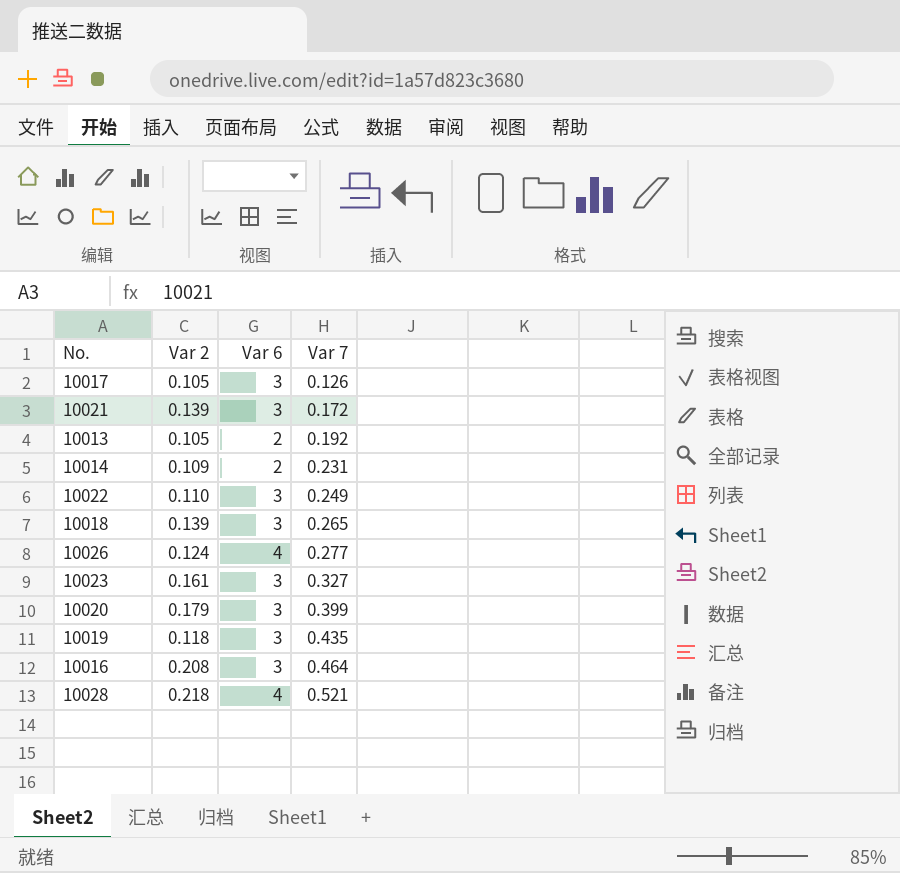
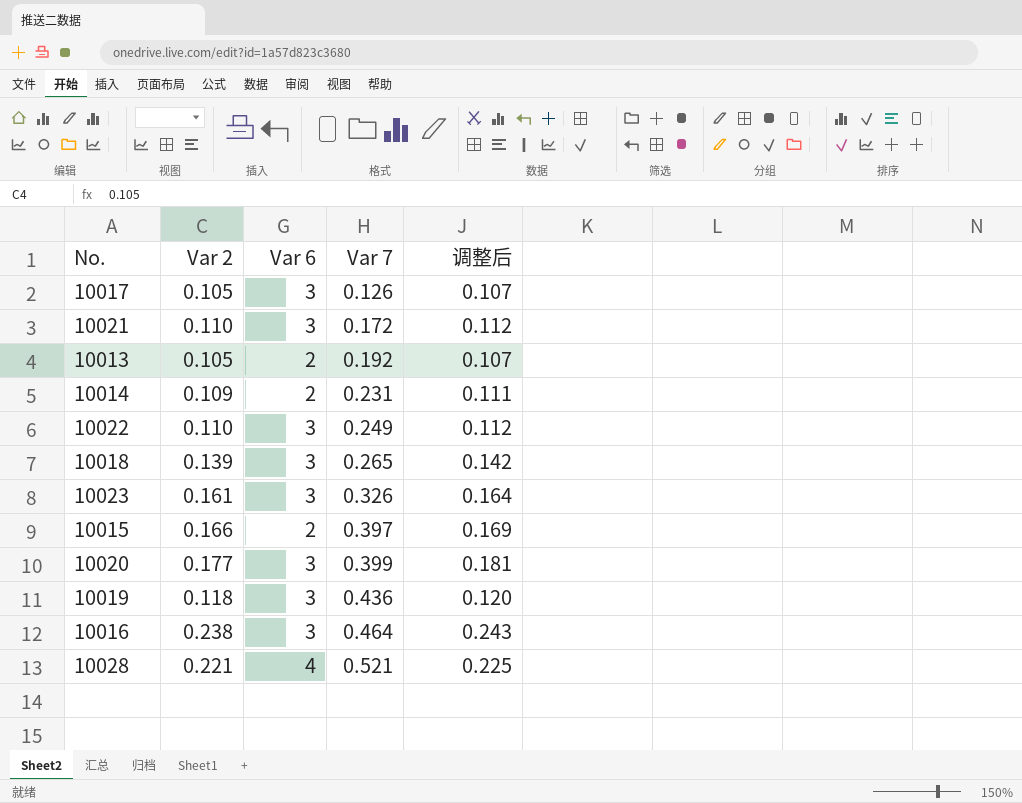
column 调整后 | formula: none -> [Var 2] * 1.02
row 10026: 0.124 | 4 | 0.277 -> none
10021 | Var 2: 0.139 -> 0.110
10023 | Var 7: 0.327 -> 0.326
row 10015: none -> 0.166 | 2 | 0.397 | 0.169
10020 | Var 2: 0.179 -> 0.177
10019 | Var 7: 0.435 -> 0.436
10016 | Var 2: 0.208 -> 0.238
10028 | Var 2: 0.218 -> 0.221

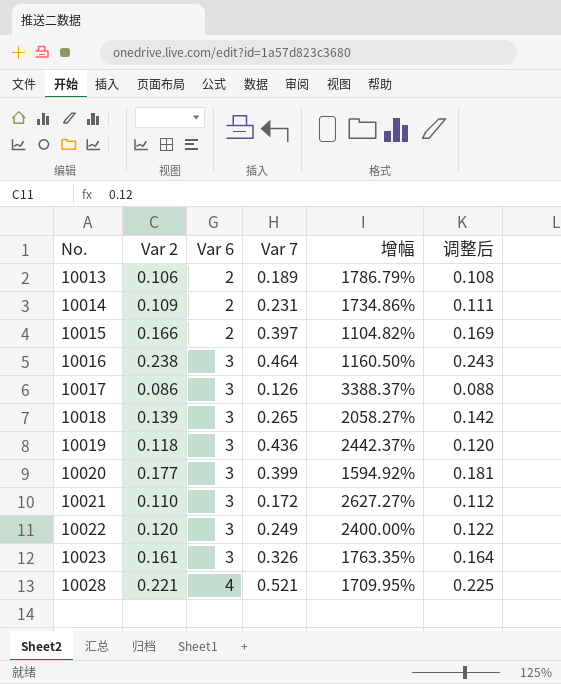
row order: Var 7 ascending -> No. ascending
column 增幅 | formula: none -> ([Var 6] - [Var 2]) / [Var 2]
10013 | Var 2: 0.105 -> 0.106
10013 | Var 7: 0.192 -> 0.189
10013 | 调整后: 0.107 -> 0.108
10017 | Var 2: 0.105 -> 0.086
10017 | 调整后: 0.107 -> 0.088
10022 | Var 2: 0.110 -> 0.120
10022 | 调整后: 0.112 -> 0.122

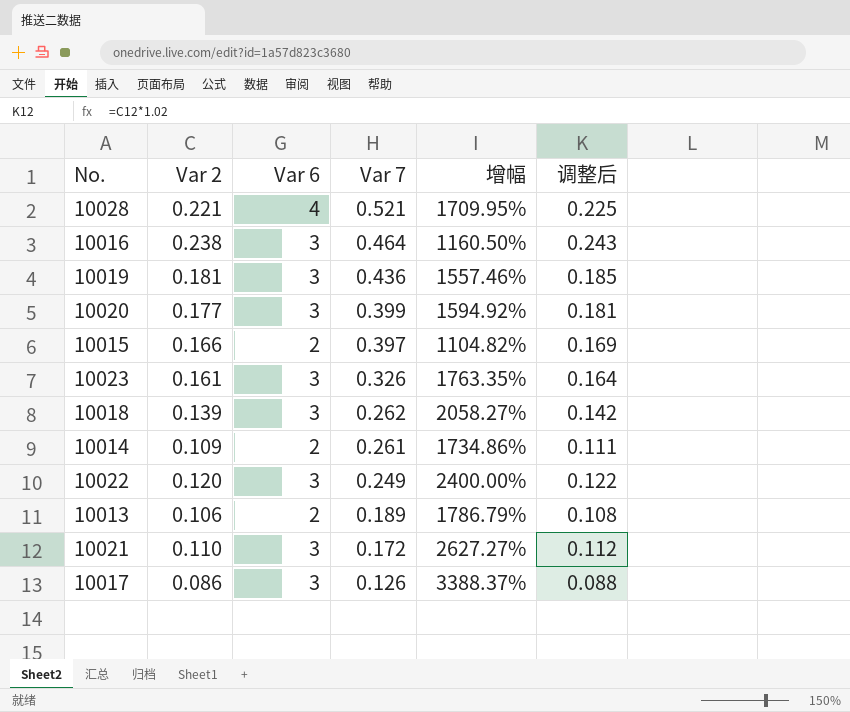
row order: No. ascending -> Var 7 descending
10019 | Var 2: 0.118 -> 0.181
10019 | 增幅: 2442.37% -> 1557.46%
10019 | 调整后: 0.120 -> 0.185
10018 | Var 7: 0.265 -> 0.262
10014 | Var 7: 0.231 -> 0.261

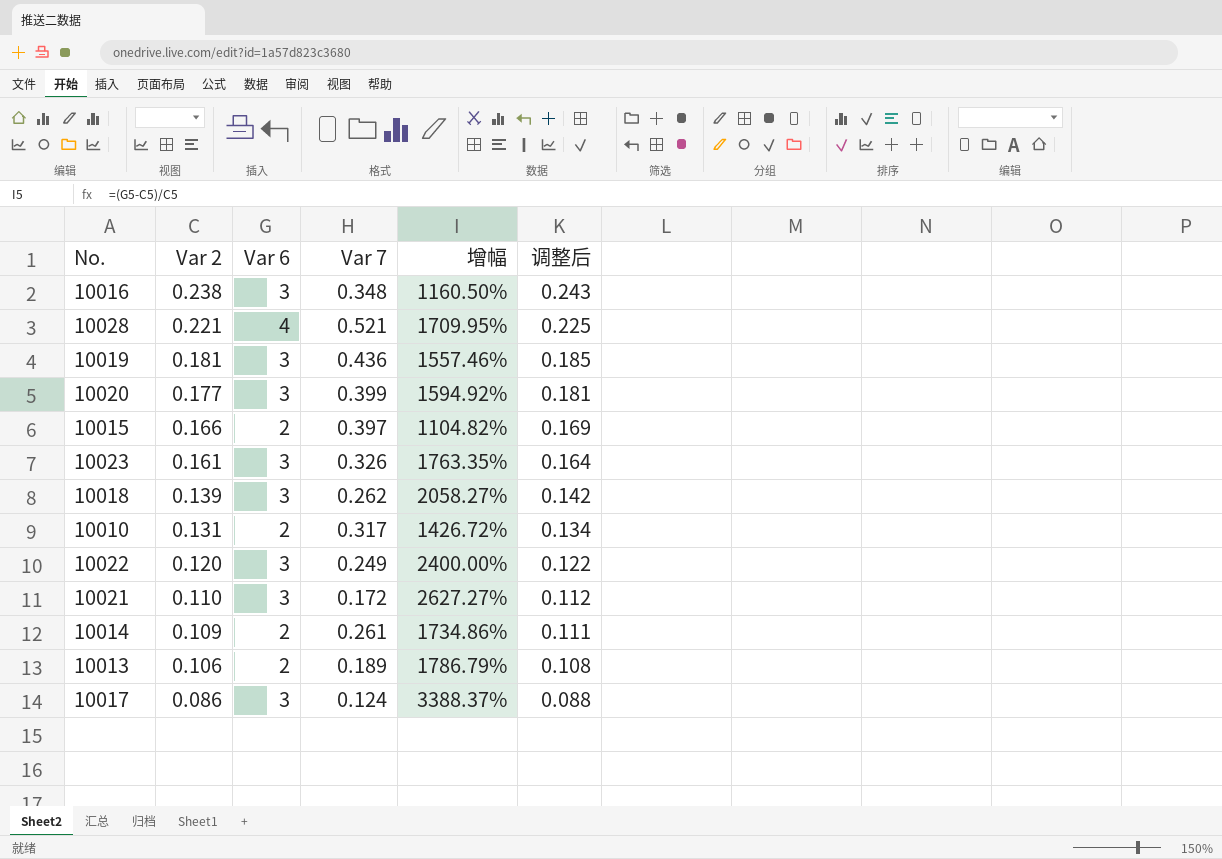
row order: Var 7 descending -> Var 2 descending
10016 | Var 7: 0.464 -> 0.348
row 10010: none -> 0.131 | 2 | 0.317 | 1426.72% | 0.134
10017 | Var 7: 0.126 -> 0.124

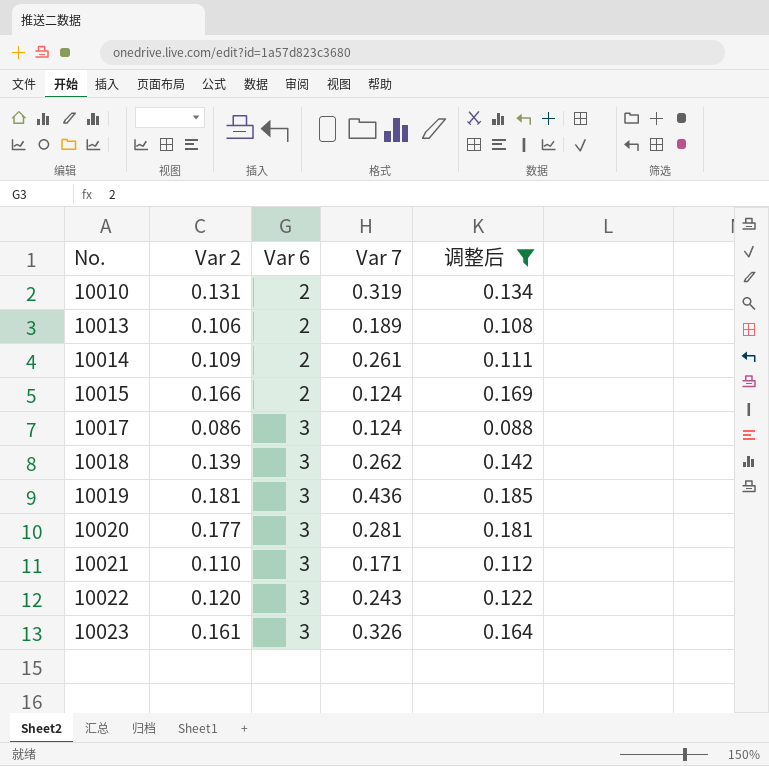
filter: none -> 调整后 <= 0.185
row order: Var 2 descending -> No. ascending
column 增幅 | formula: ([Var 6] - [Var 2]) / [Var 2] -> none
10010 | Var 7: 0.317 -> 0.319
10015 | Var 7: 0.397 -> 0.124
10020 | Var 7: 0.399 -> 0.281
10021 | Var 7: 0.172 -> 0.171
10022 | Var 7: 0.249 -> 0.243

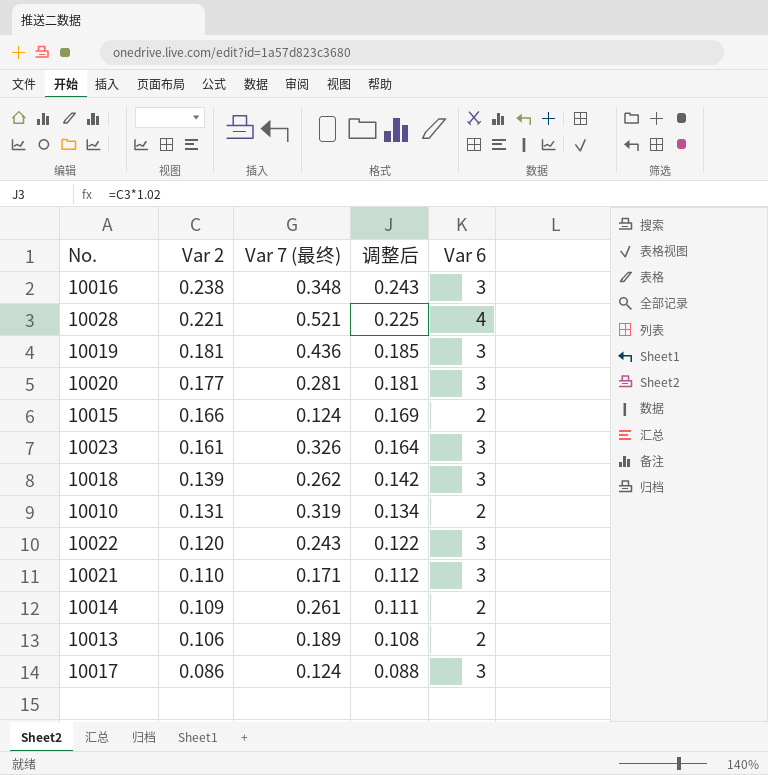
filter: 调整后 <= 0.185 -> none
row order: No. ascending -> Var 2 descending
column name: Var 7 -> Var 7 (最终)
column Var 6 | position: 3 -> 5

